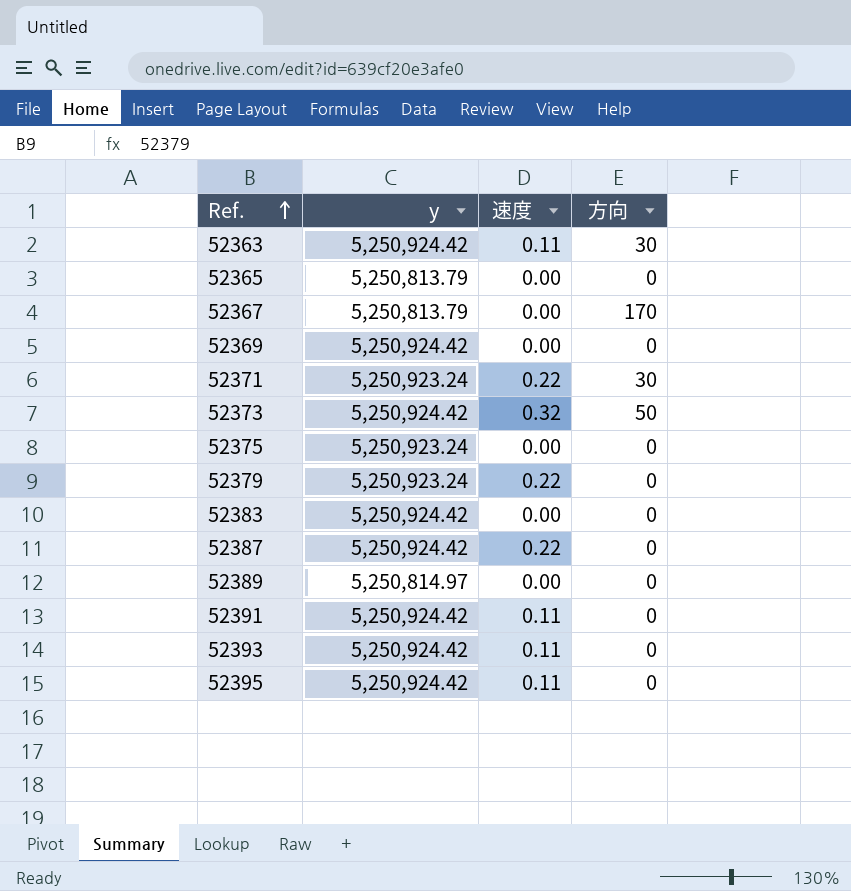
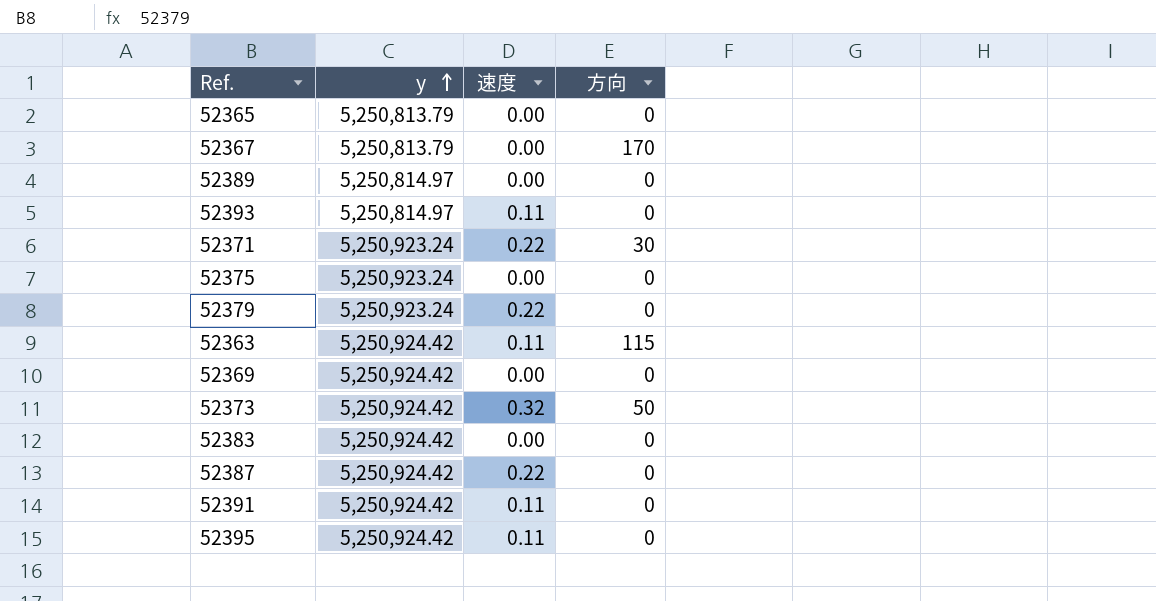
row order: Ref. ascending -> y ascending
52393 | y: 5,250,924.42 -> 5,250,814.97
52363 | 方向: 30 -> 115

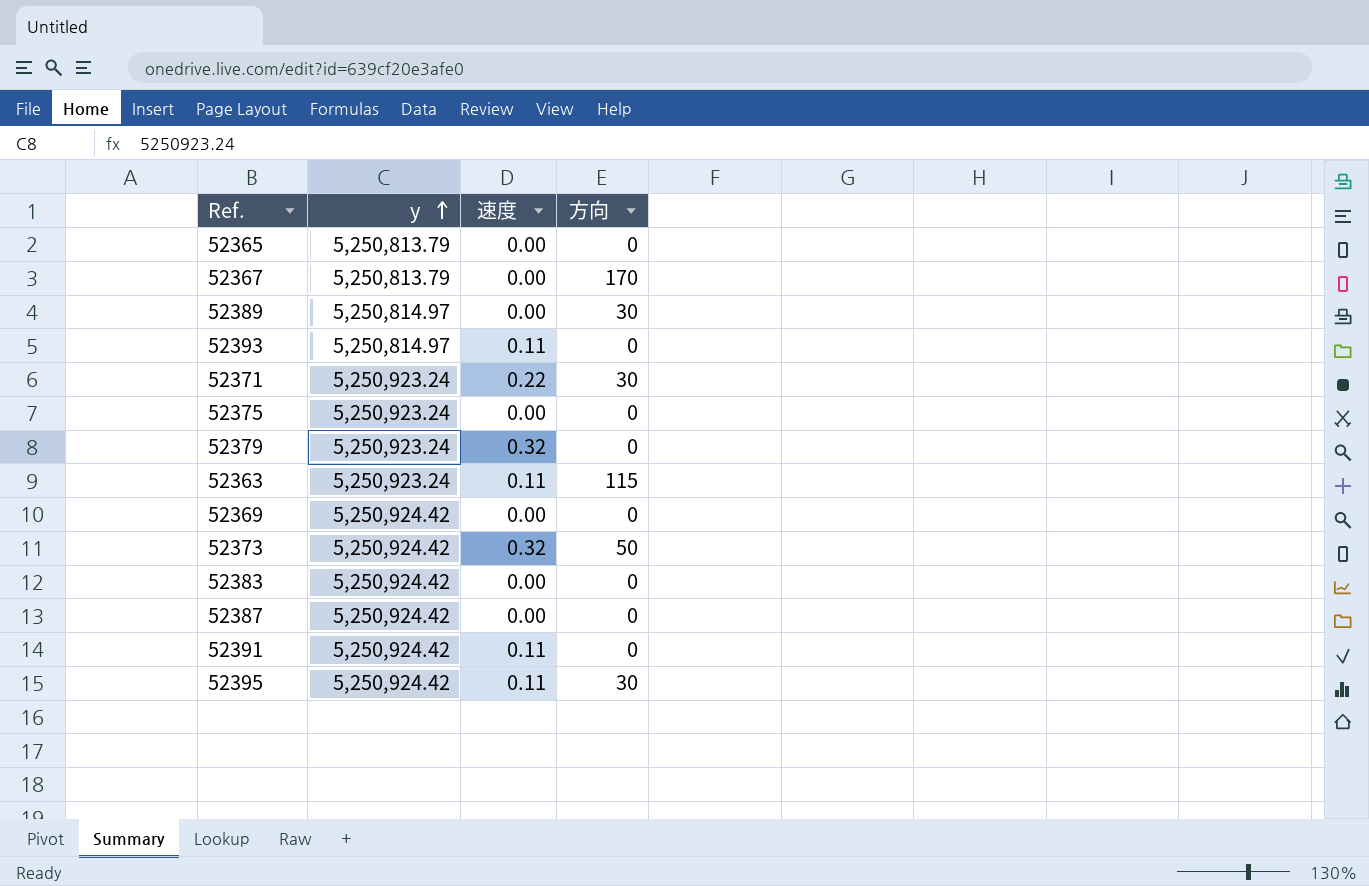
52389 | 方向: 0 -> 30
52379 | 速度: 0.22 -> 0.32
52363 | y: 5,250,924.42 -> 5,250,923.24
52387 | 速度: 0.22 -> 0.00
52395 | 方向: 0 -> 30

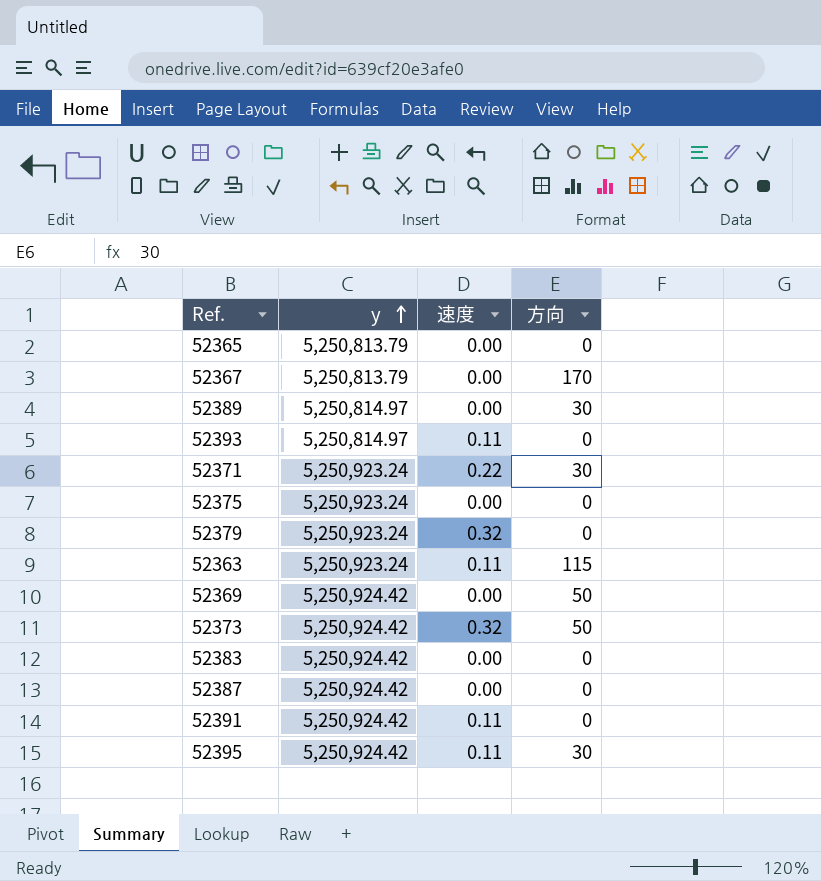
52369 | 方向: 0 -> 50

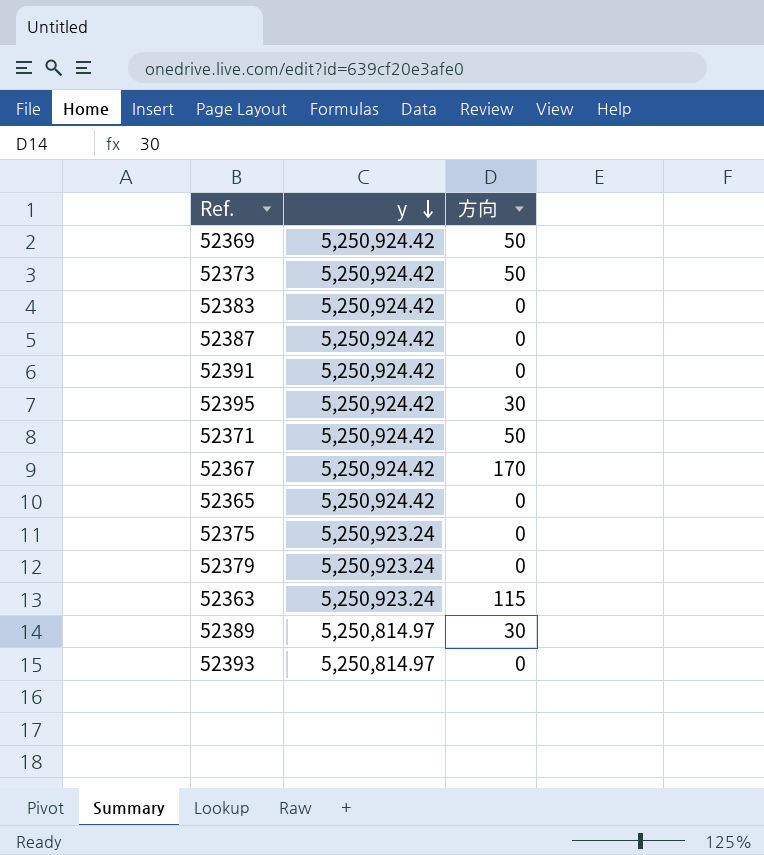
row order: y ascending -> y descending
column 速度 | position: 3 -> none
52371 | y: 5,250,923.24 -> 5,250,924.42
52371 | 方向: 30 -> 50
52367 | y: 5,250,813.79 -> 5,250,924.42
52365 | y: 5,250,813.79 -> 5,250,924.42

